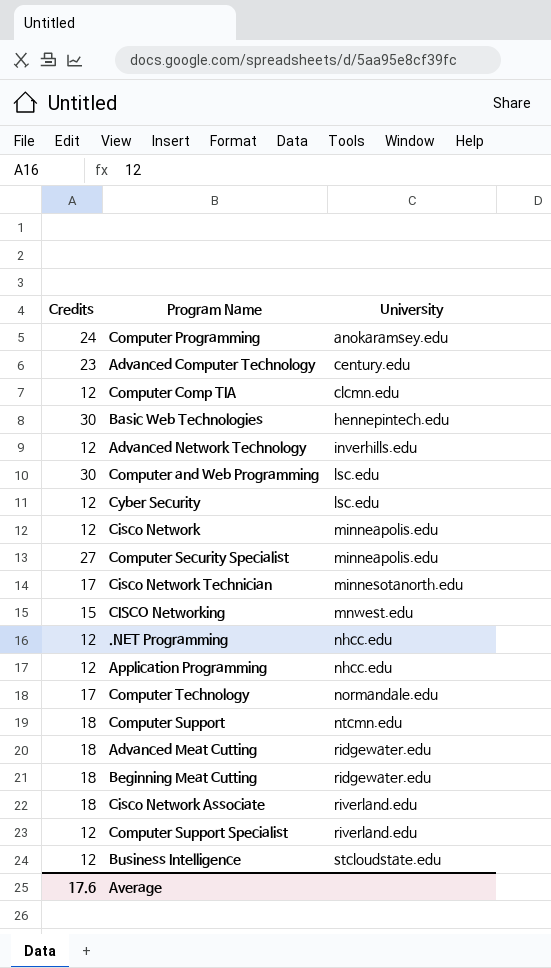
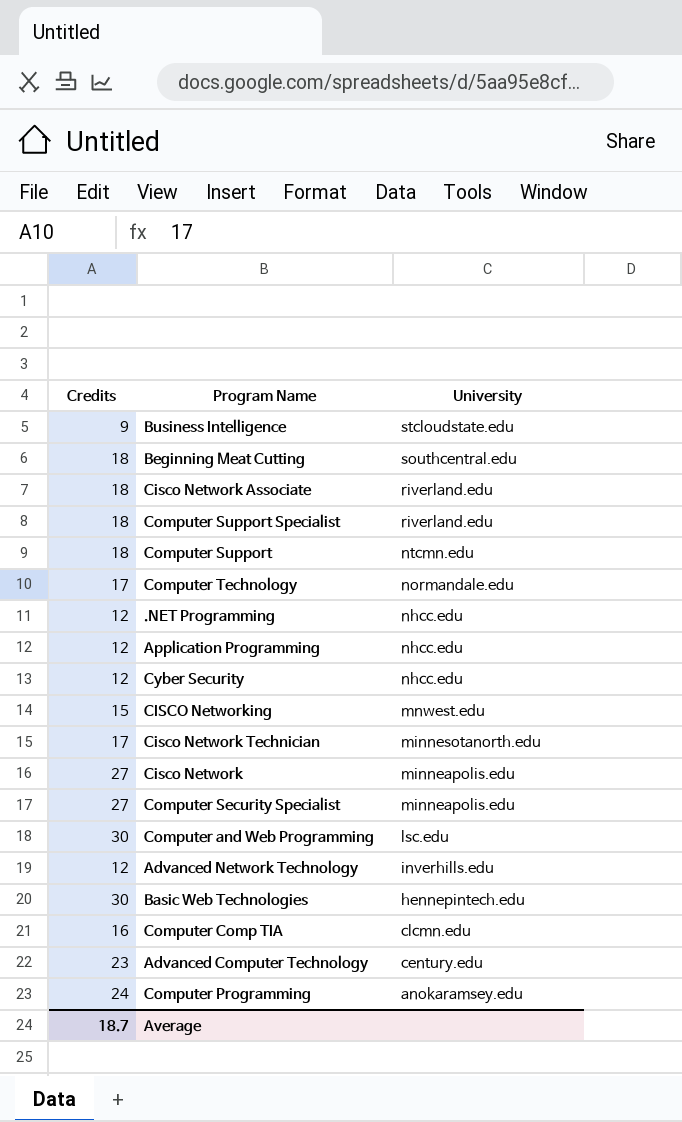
row order: University ascending -> University descending
row Advanced Meat Cutting: 18 | ridgewater.edu -> none
Business Intelligence | Credits: 12 -> 9
Beginning Meat Cutting | University: ridgewater.edu -> southcentral.edu
Computer Support Specialist | Credits: 12 -> 18
Cyber Security | University: lsc.edu -> nhcc.edu
Cisco Network | Credits: 12 -> 27
Computer Comp TIA | Credits: 12 -> 16
Average | Credits: 17.6 -> 18.7

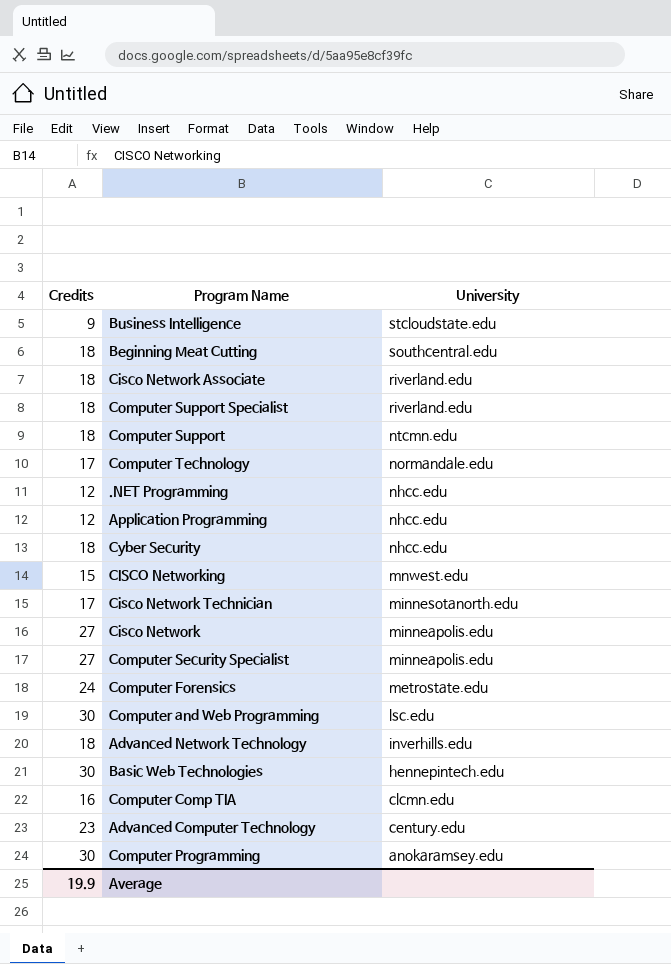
Cyber Security | Credits: 12 -> 18
row Computer Forensics: none -> 24 | metrostate.edu
Advanced Network Technology | Credits: 12 -> 18
Computer Programming | Credits: 24 -> 30
Average | Credits: 18.7 -> 19.9

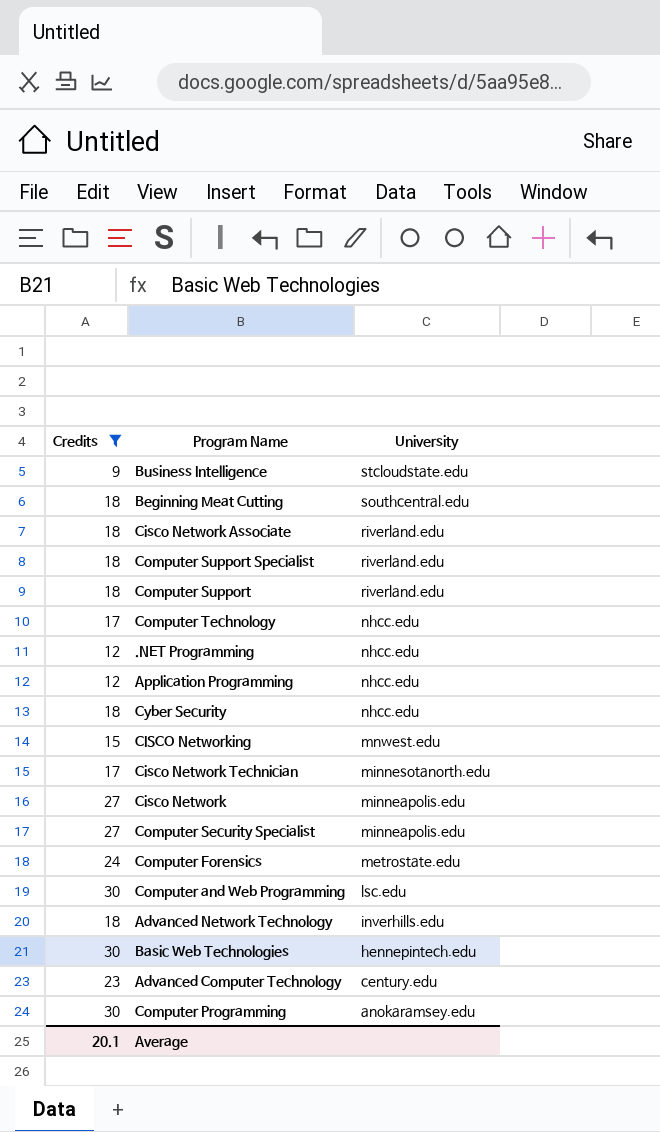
filter: none -> Credits != 16
Computer Support | University: ntcmn.edu -> riverland.edu
Computer Technology | University: normandale.edu -> nhcc.edu
Average | Credits: 19.9 -> 20.1

